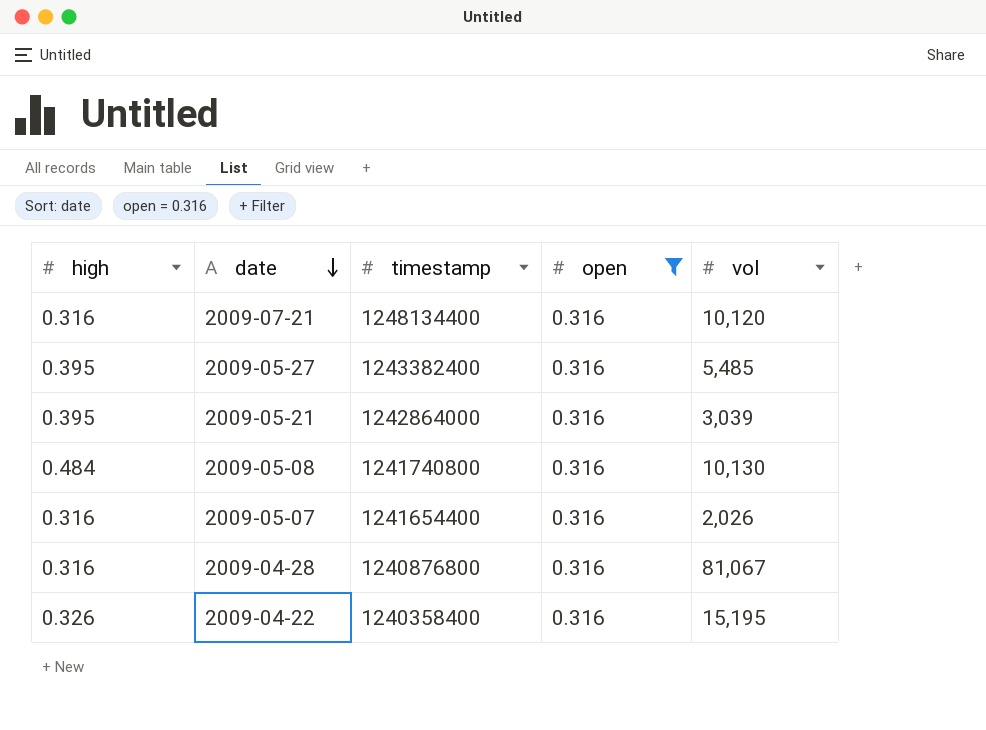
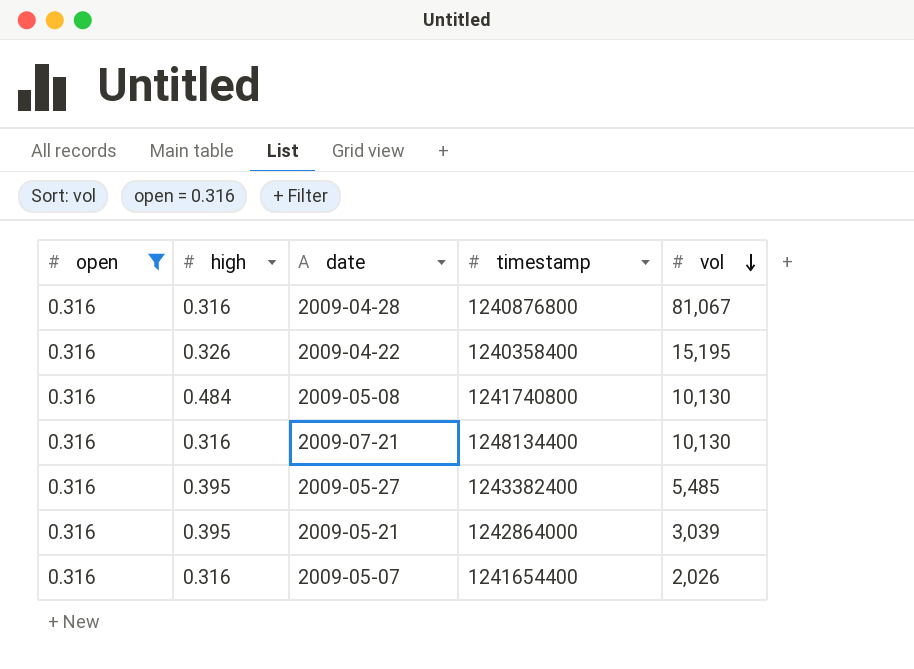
row order: date descending -> vol descending
column open | position: 4 -> 1
2009-07-21 | vol: 10,120 -> 10,130

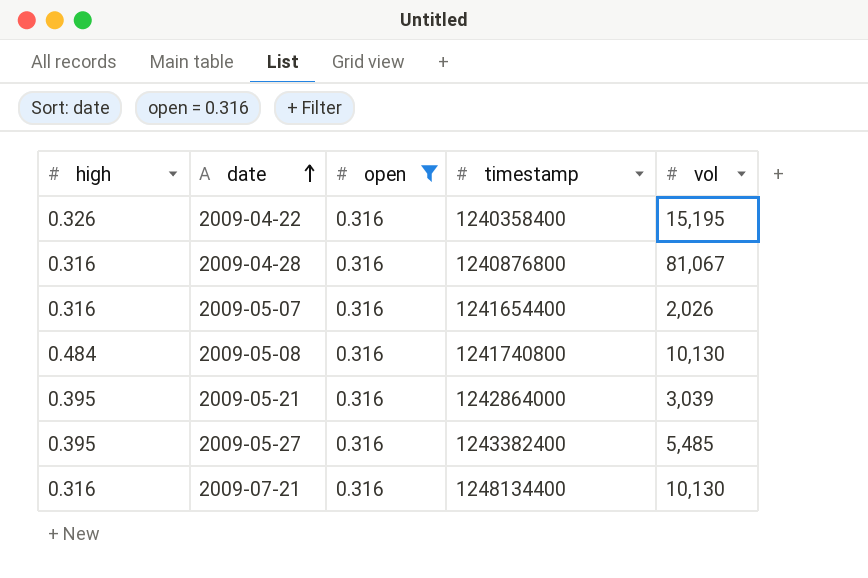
row order: vol descending -> date ascending
column open | position: 1 -> 3

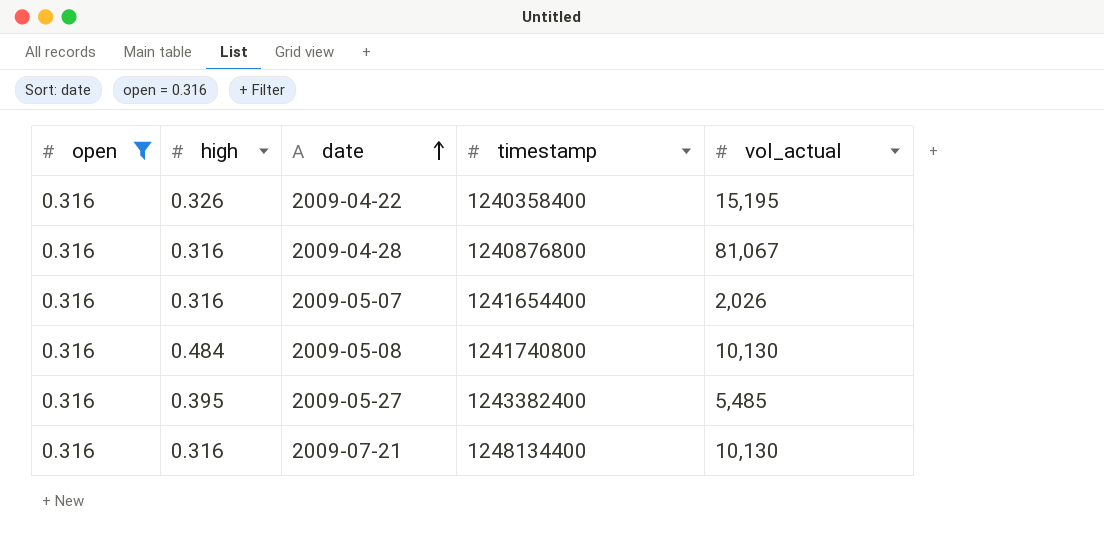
column open | position: 3 -> 1
column name: vol -> vol_actual
row 2009-05-21: 0.395 | 0.316 | 1242864000 | 3,039 -> none

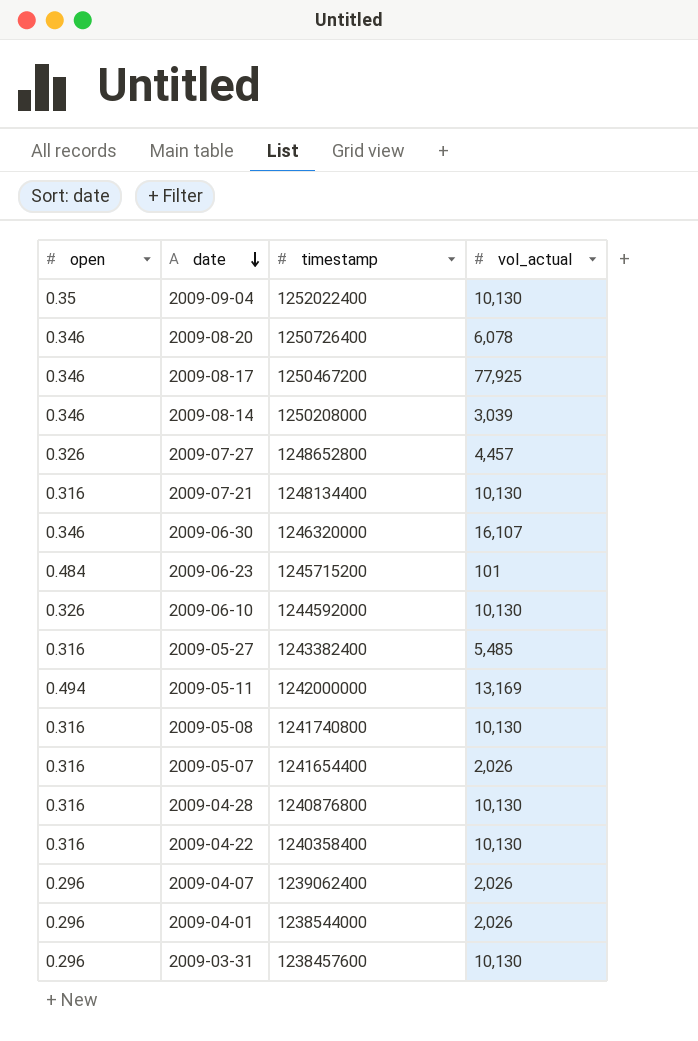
filter: open = 0.316 -> none
row order: date ascending -> date descending
column high | position: 2 -> none
2009-04-28 | vol_actual: 81,067 -> 10,130
2009-04-22 | vol_actual: 15,195 -> 10,130

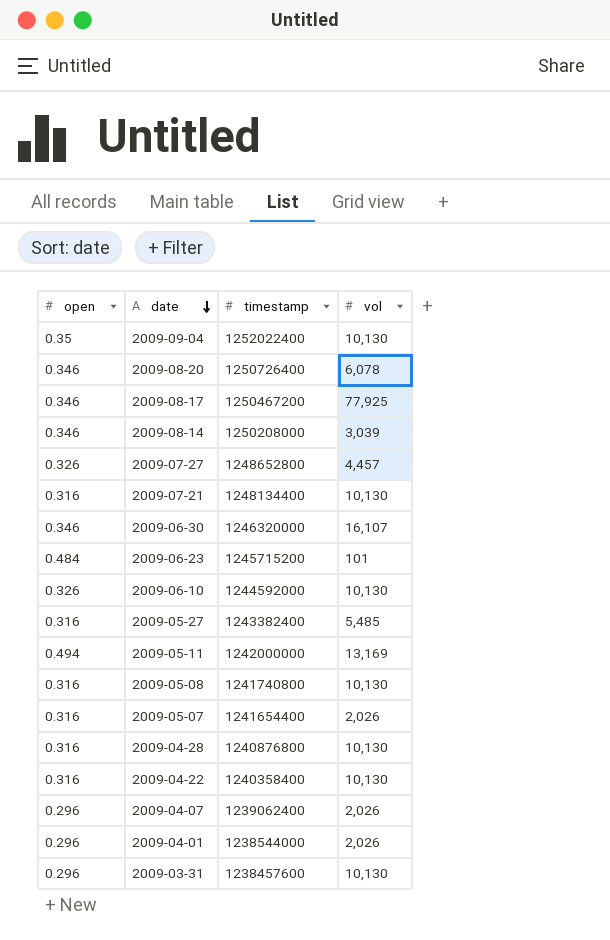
column name: vol_actual -> vol

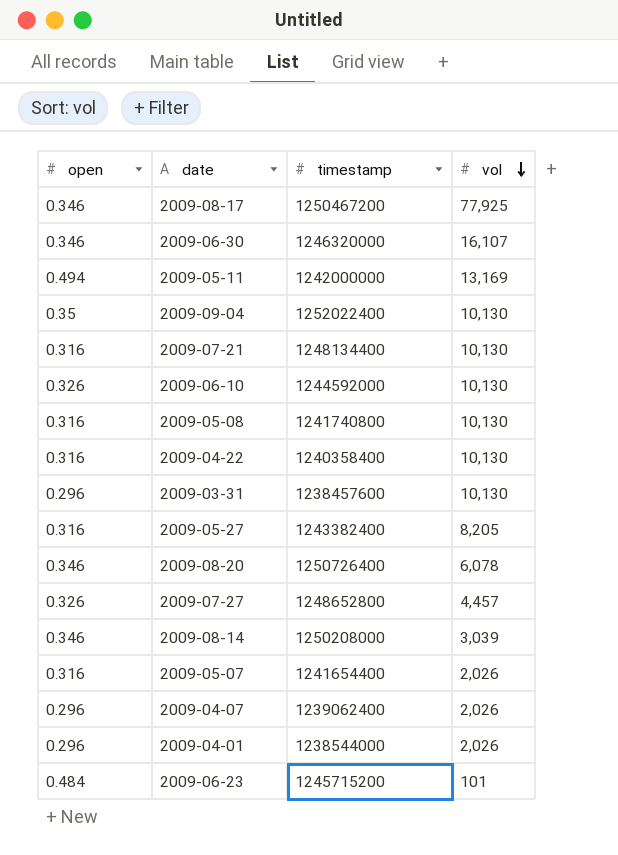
row order: date descending -> vol descending
row 2009-04-28: 0.316 | 1240876800 | 10,130 -> none
2009-05-27 | vol: 5,485 -> 8,205

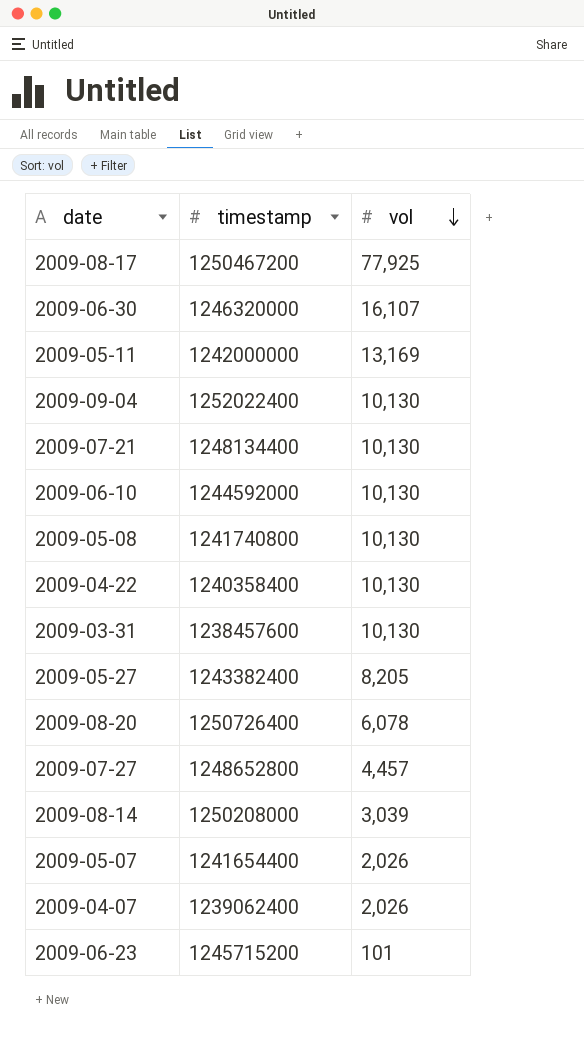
column open | position: 1 -> none
row 2009-04-01: 0.296 | 1238544000 | 2,026 -> none

